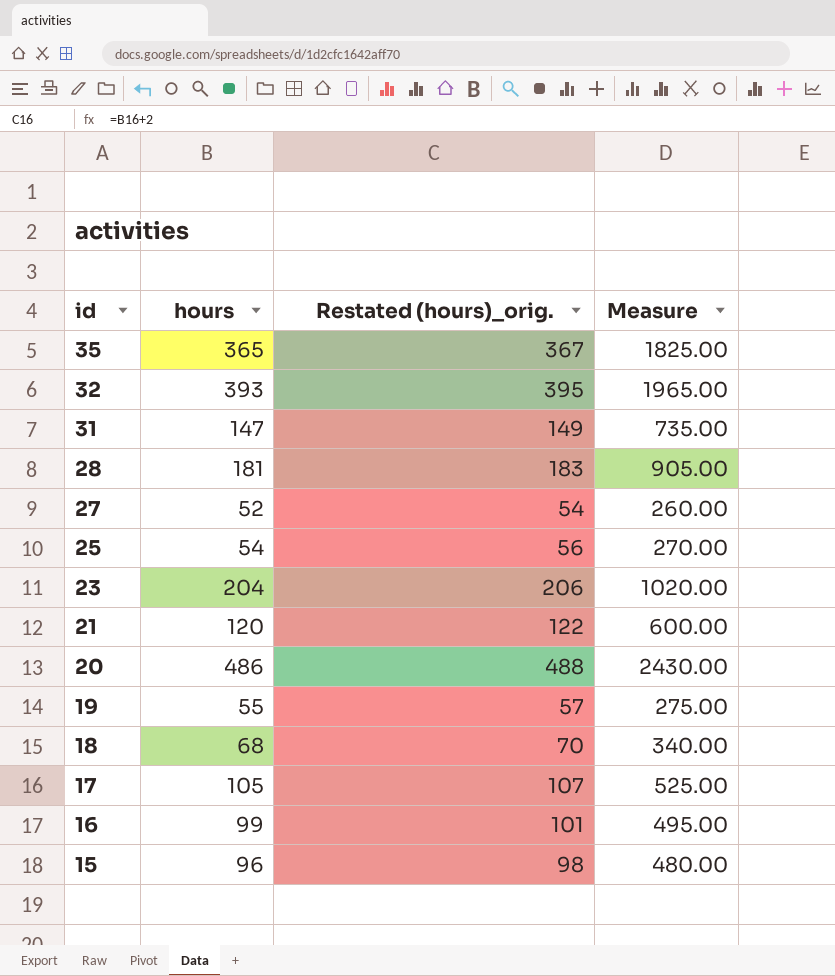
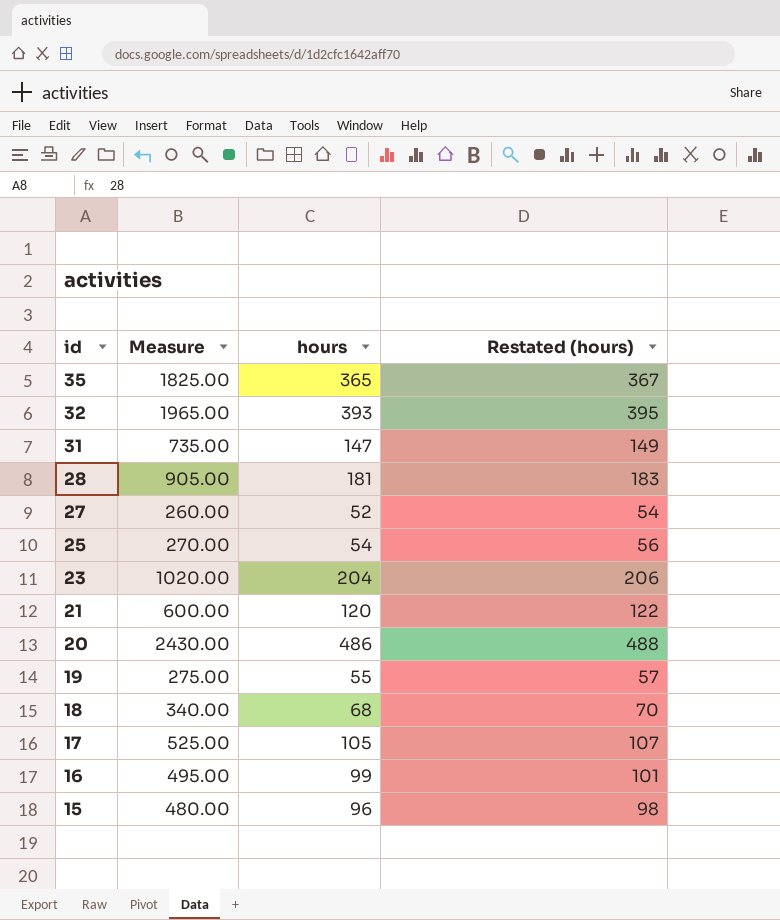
column Measure | position: 4 -> 2
column name: Restated (hours)_orig. -> Restated (hours)

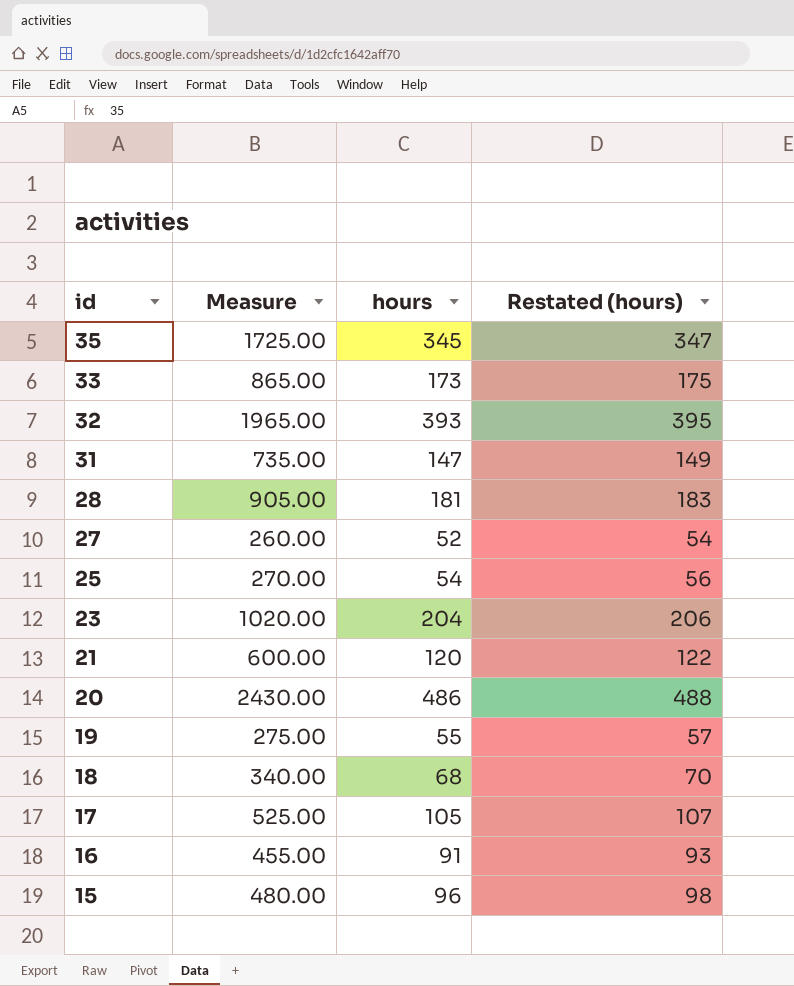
35 | Measure: 1825.00 -> 1725.00
35 | hours: 365 -> 345
35 | Restated (hours): 367 -> 347
row 33: none -> 865.00 | 173 | 175
16 | Measure: 495.00 -> 455.00
16 | hours: 99 -> 91
16 | Restated (hours): 101 -> 93

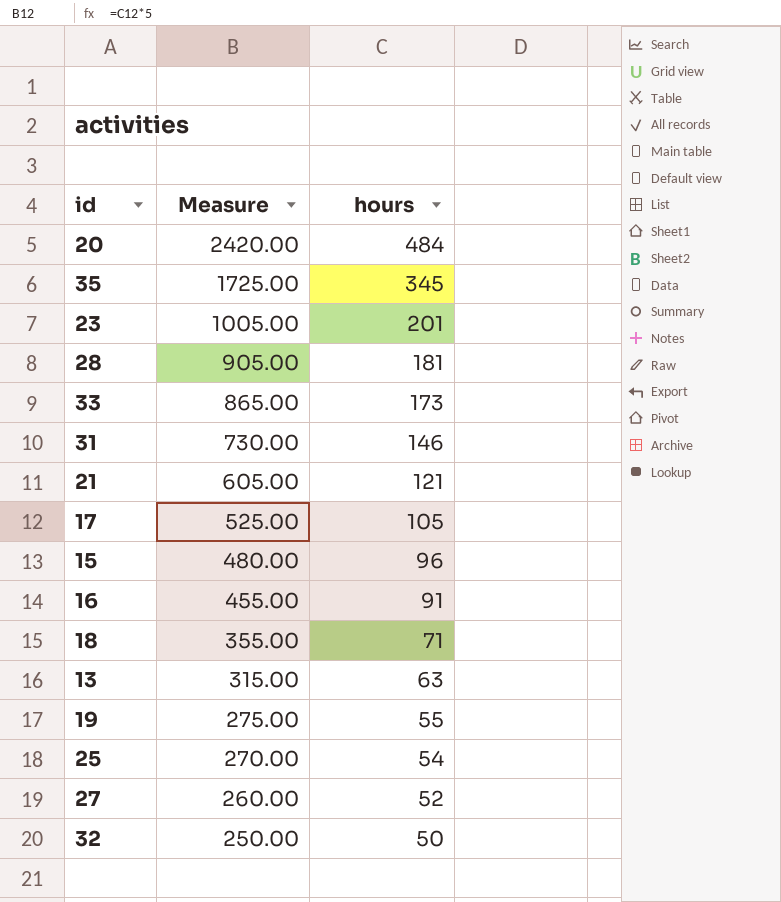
row order: id descending -> Measure descending
column Restated (hours) | formula: [hours] + 2 -> none
20 | Measure: 2430.00 -> 2420.00
20 | hours: 486 -> 484
23 | Measure: 1020.00 -> 1005.00
23 | hours: 204 -> 201
31 | Measure: 735.00 -> 730.00
31 | hours: 147 -> 146
21 | Measure: 600.00 -> 605.00
21 | hours: 120 -> 121
18 | Measure: 340.00 -> 355.00
18 | hours: 68 -> 71
row 13: none -> 315.00 | 63
32 | Measure: 1965.00 -> 250.00
32 | hours: 393 -> 50

